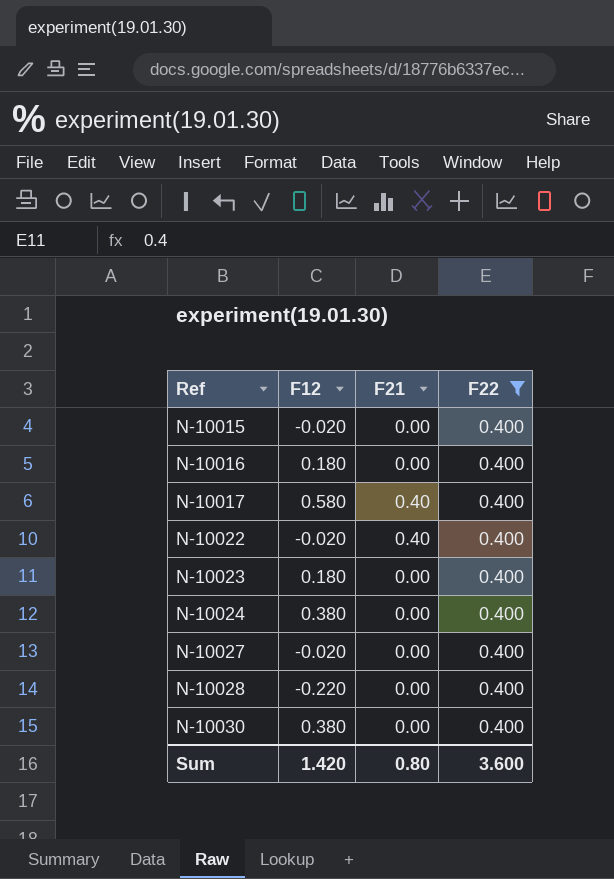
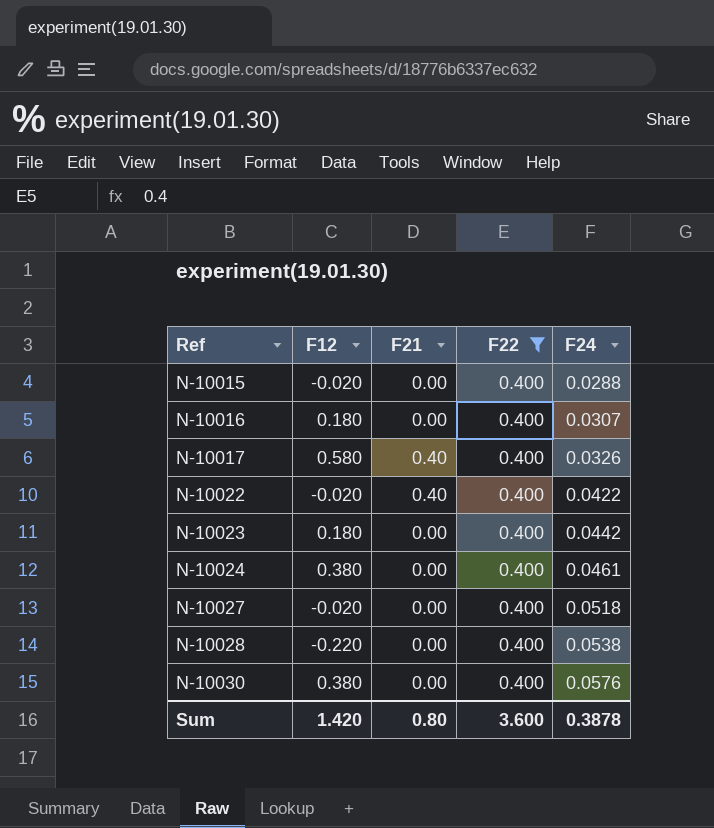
column F24 | position: none -> 5

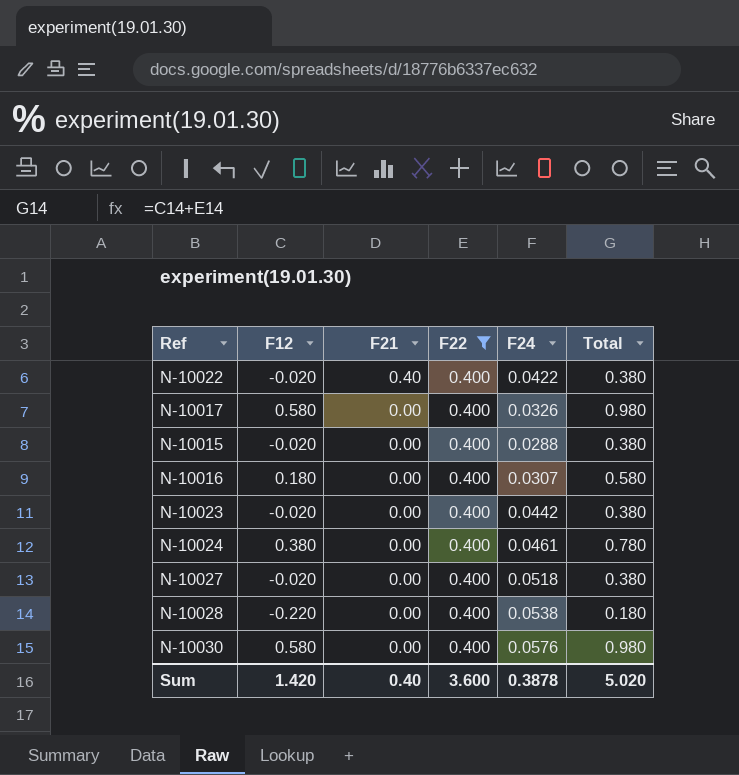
row order: Ref ascending -> F21 descending
column Total | formula: none -> [F12] + [F22]
N-10017 | F21: 0.40 -> 0.00
N-10023 | F12: 0.180 -> -0.020
N-10030 | F12: 0.380 -> 0.580
Sum | F21: 0.80 -> 0.40

